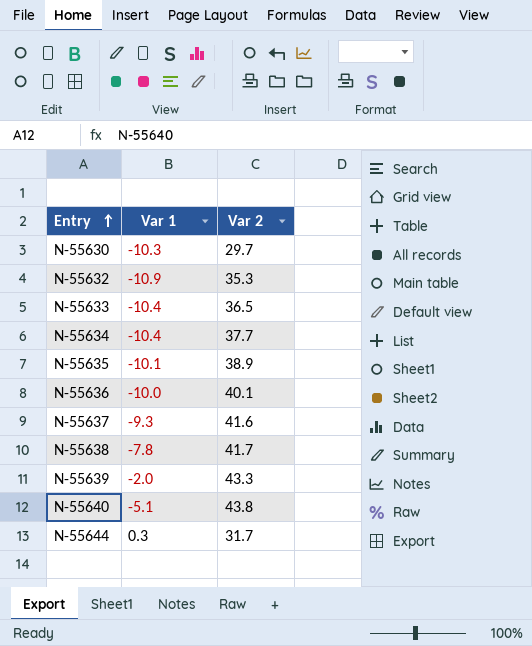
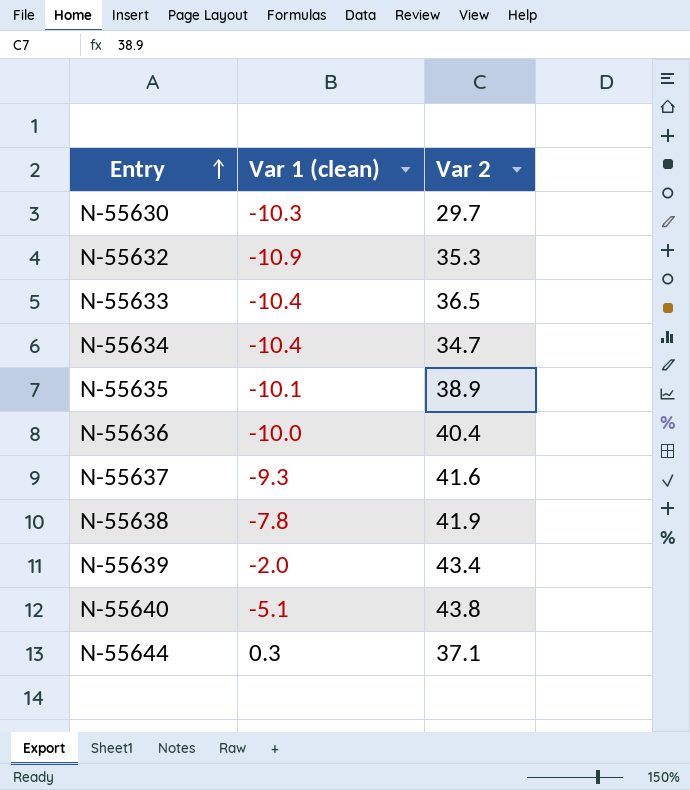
column name: Var 1 -> Var 1 (clean)
N-55634 | Var 2: 37.7 -> 34.7
N-55636 | Var 2: 40.1 -> 40.4
N-55638 | Var 2: 41.7 -> 41.9
N-55639 | Var 2: 43.3 -> 43.4
N-55644 | Var 2: 31.7 -> 37.1

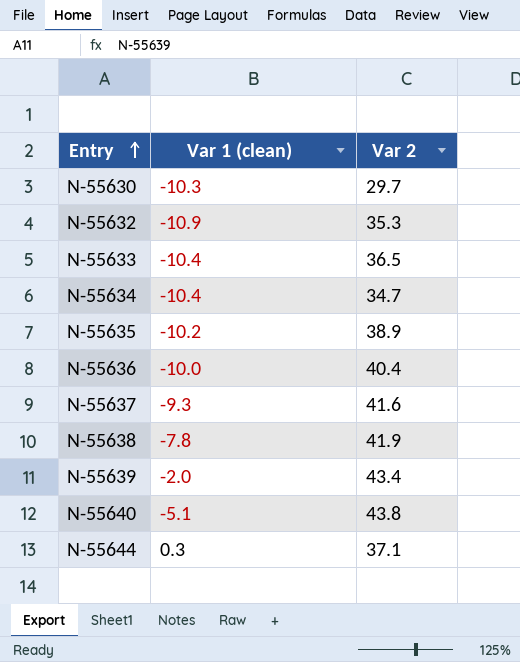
N-55635 | Var 1 (clean): -10.1 -> -10.2

